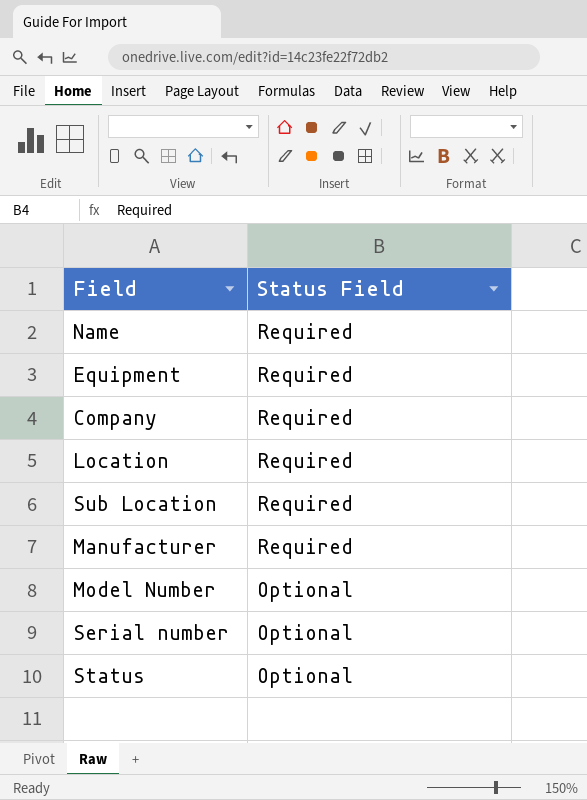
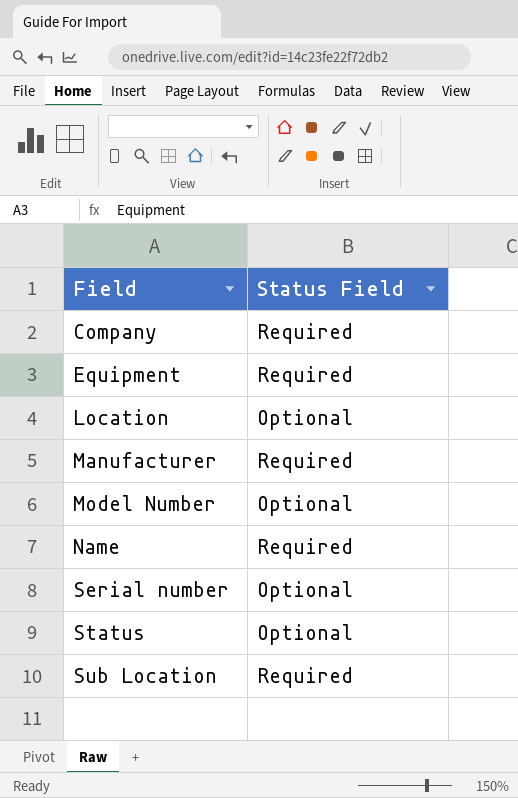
row order: Status Field descending -> Field ascending
Location | Status Field: Required -> Optional

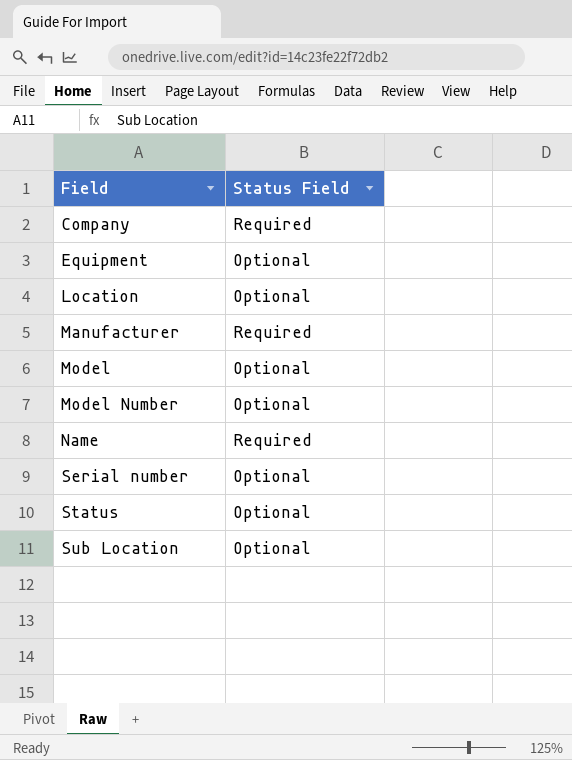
Equipment | Status Field: Required -> Optional
row Model: none -> Optional
Sub Location | Status Field: Required -> Optional

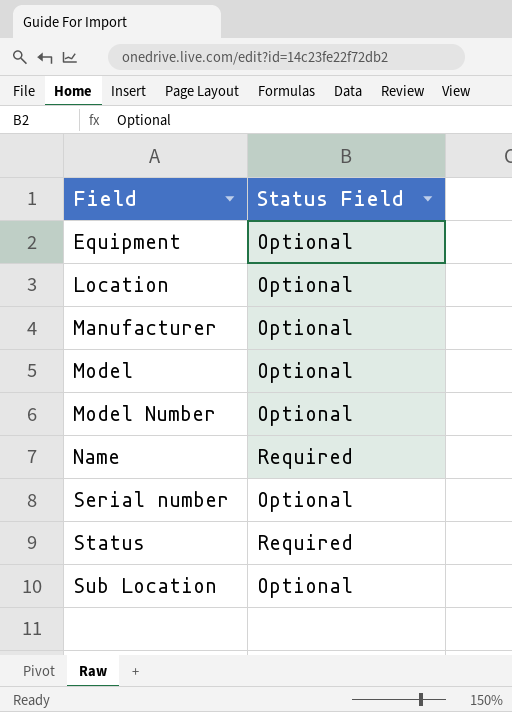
row Company: Required -> none
Manufacturer | Status Field: Required -> Optional
Status | Status Field: Optional -> Required

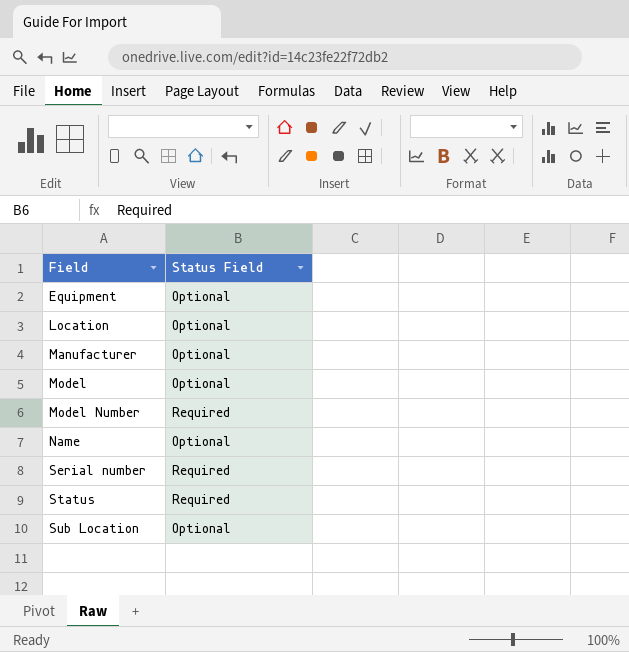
Model Number | Status Field: Optional -> Required
Name | Status Field: Required -> Optional
Serial number | Status Field: Optional -> Required

